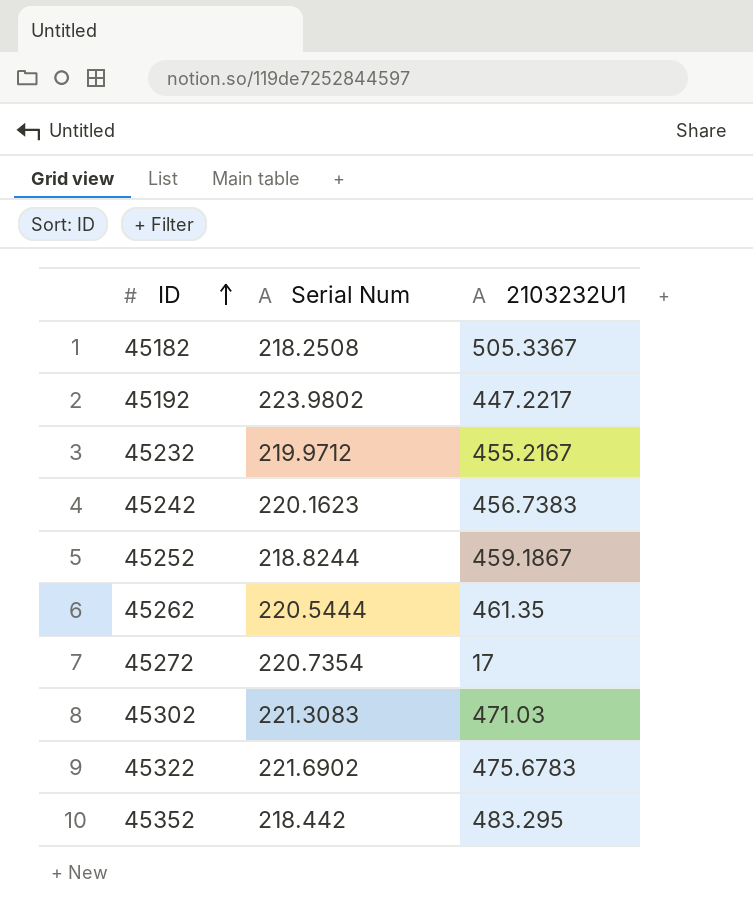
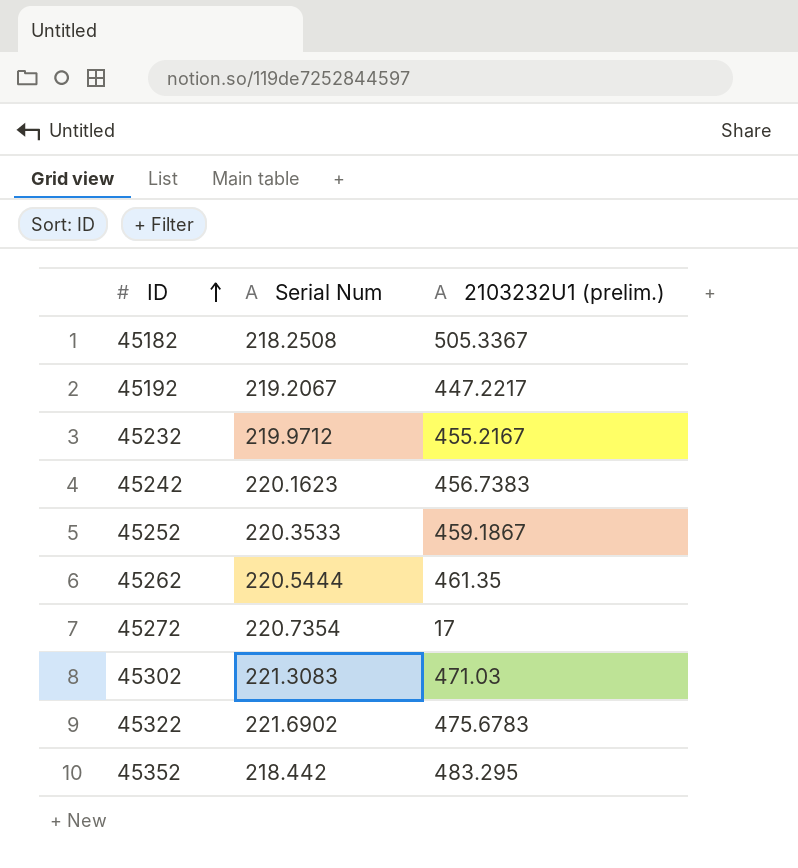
column name: 2103232U1 -> 2103232U1 (prelim.)
45192 | Serial Num: 223.9802 -> 219.2067
45252 | Serial Num: 218.8244 -> 220.3533

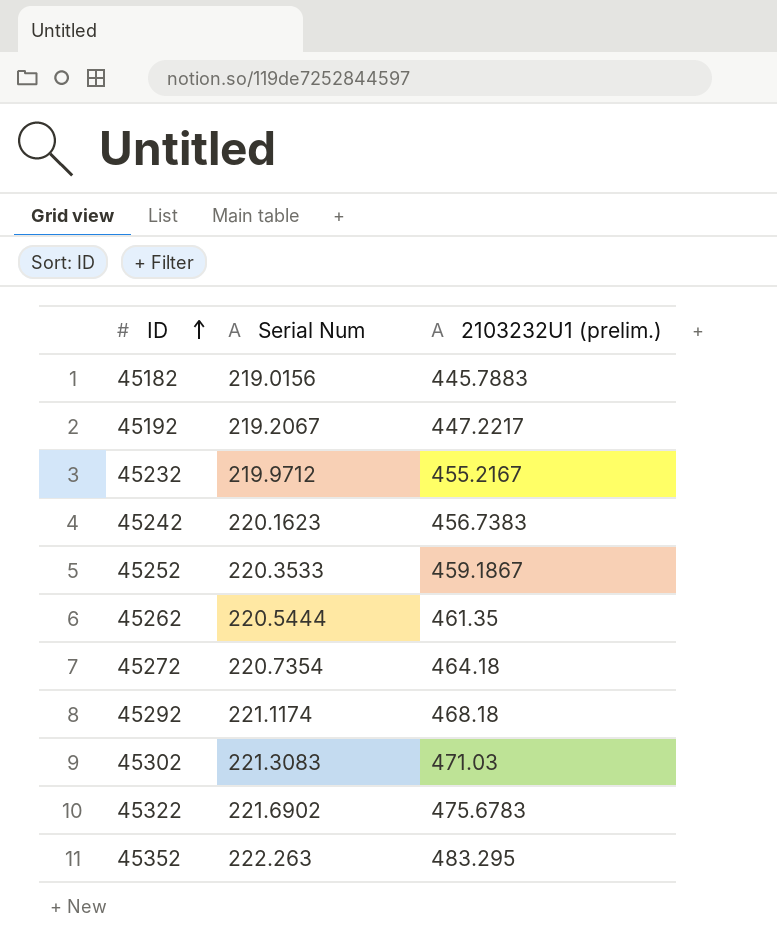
45182 | Serial Num: 218.2508 -> 219.0156
45182 | 2103232U1 (prelim.): 505.3367 -> 445.7883
45272 | 2103232U1 (prelim.): 17 -> 464.18
row 45292: none -> 221.1174 | 468.18
45352 | Serial Num: 218.442 -> 222.263

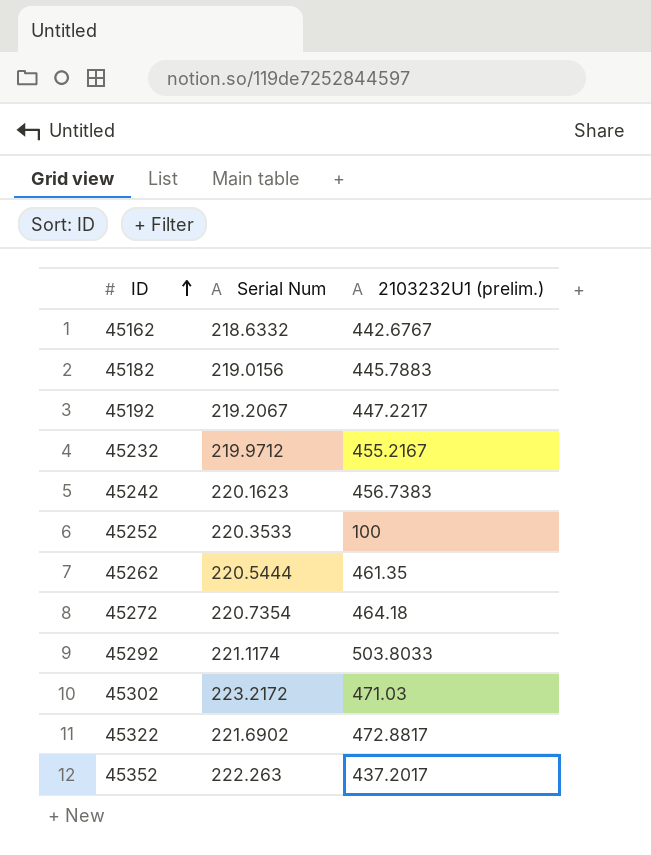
row 45162: none -> 218.6332 | 442.6767
45252 | 2103232U1 (prelim.): 459.1867 -> 100
45292 | 2103232U1 (prelim.): 468.18 -> 503.8033
45302 | Serial Num: 221.3083 -> 223.2172
45322 | 2103232U1 (prelim.): 475.6783 -> 472.8817
45352 | 2103232U1 (prelim.): 483.295 -> 437.2017

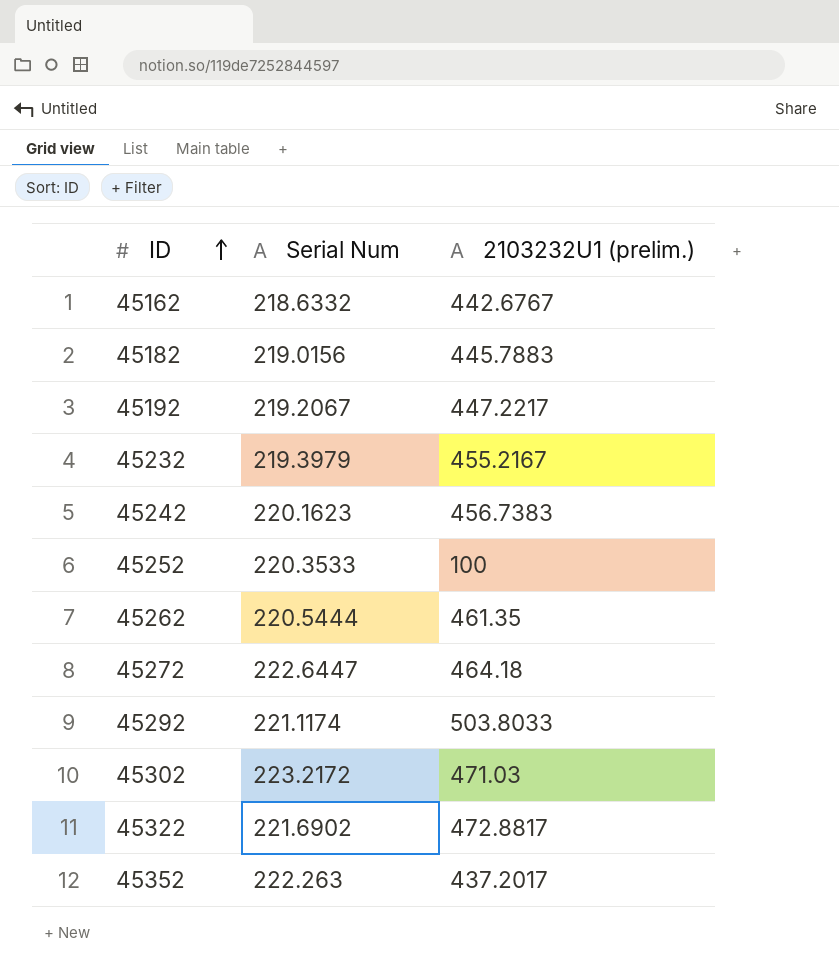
45232 | Serial Num: 219.9712 -> 219.3979
45272 | Serial Num: 220.7354 -> 222.6447

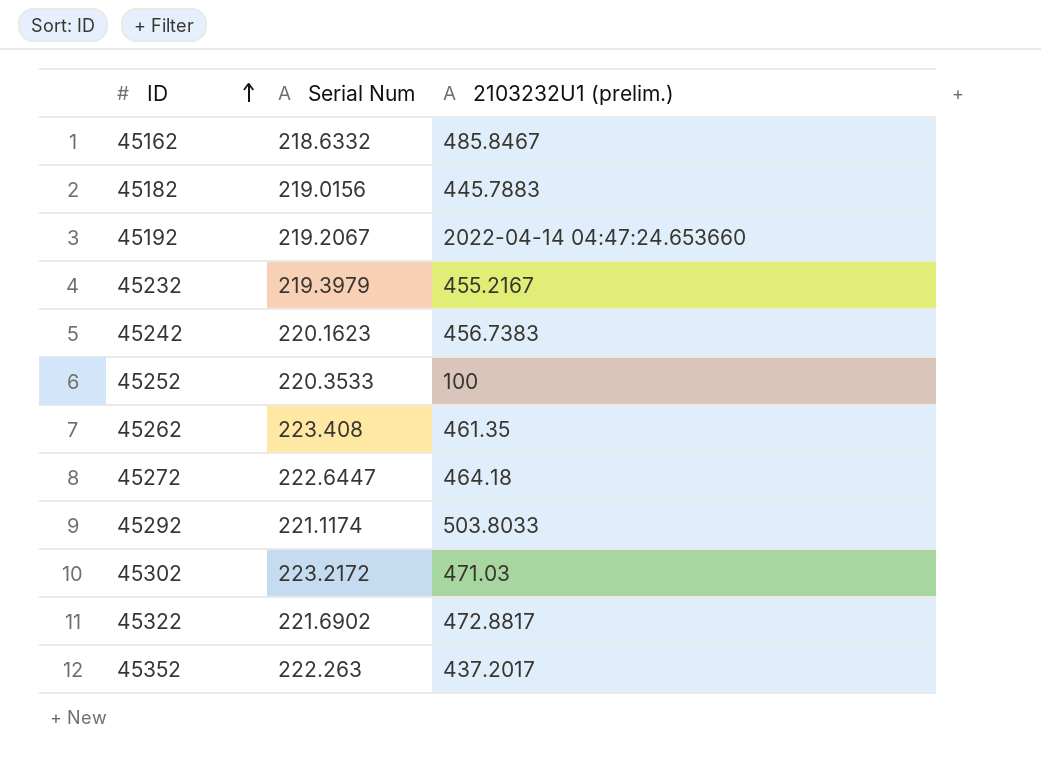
45162 | 2103232U1 (prelim.): 442.6767 -> 485.8467
45192 | 2103232U1 (prelim.): 447.2217 -> 2022-04-14 04:47:24.653660
45262 | Serial Num: 220.5444 -> 223.408

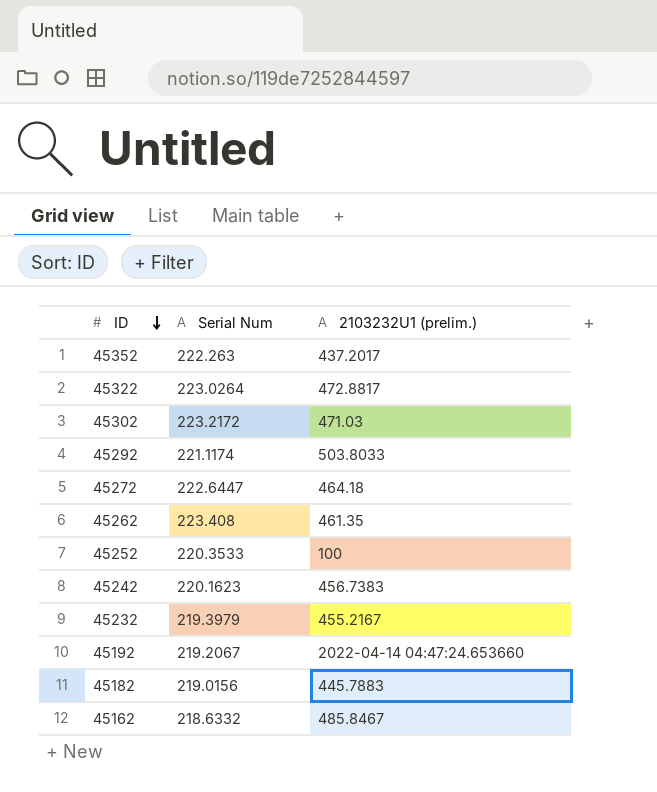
row order: ID ascending -> ID descending
45322 | Serial Num: 221.6902 -> 223.0264

